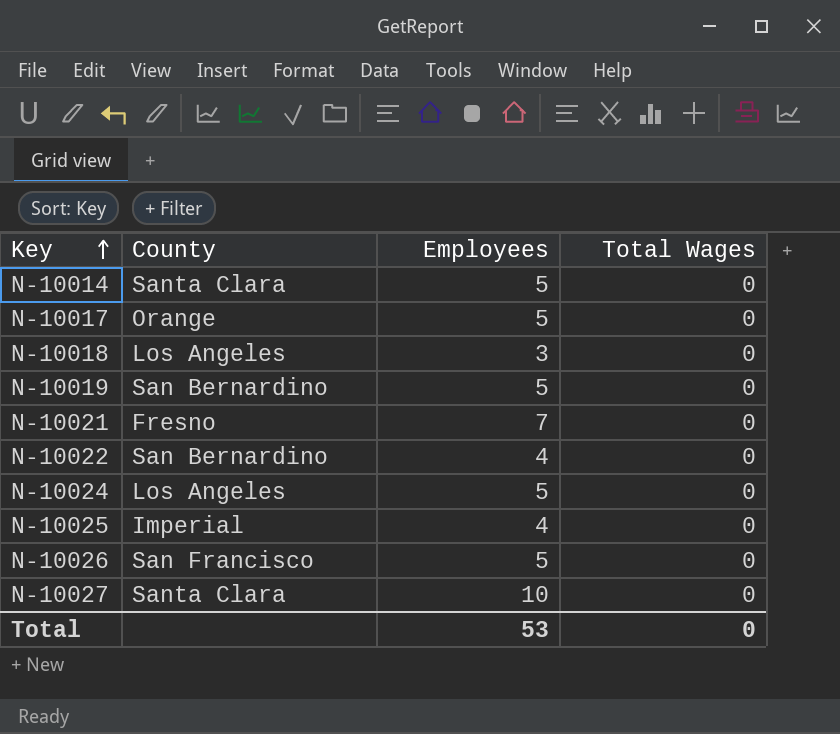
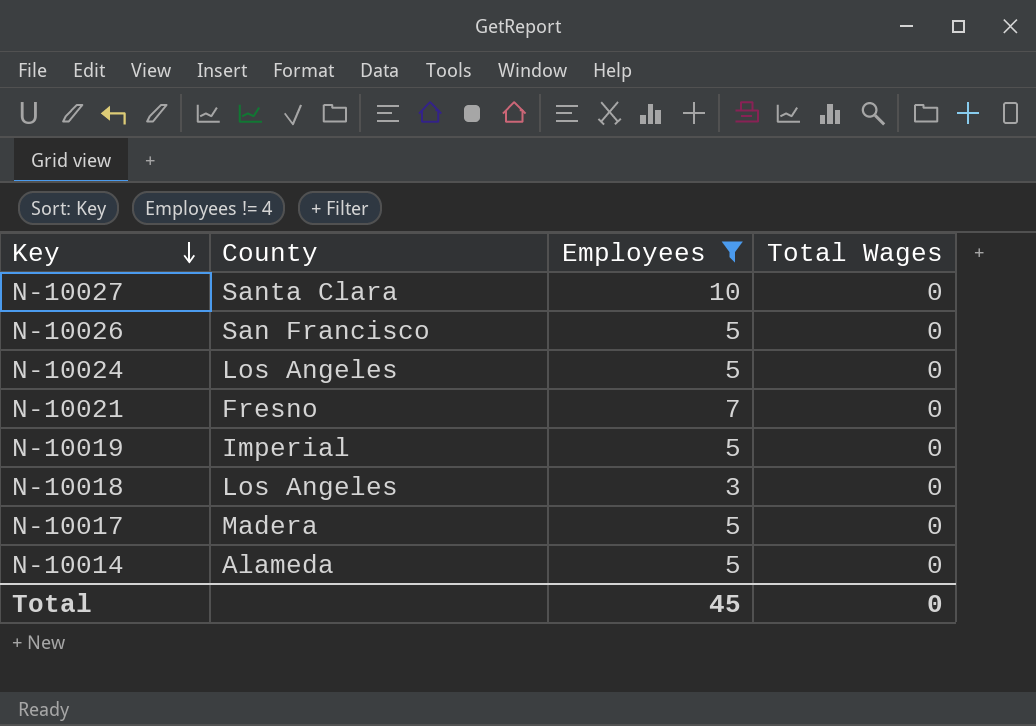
filter: none -> Employees != 4
row order: Key ascending -> Key descending
N-10019 | County: San Bernardino -> Imperial
N-10017 | County: Orange -> Madera
N-10014 | County: Santa Clara -> Alameda
Total | Employees: 53 -> 45

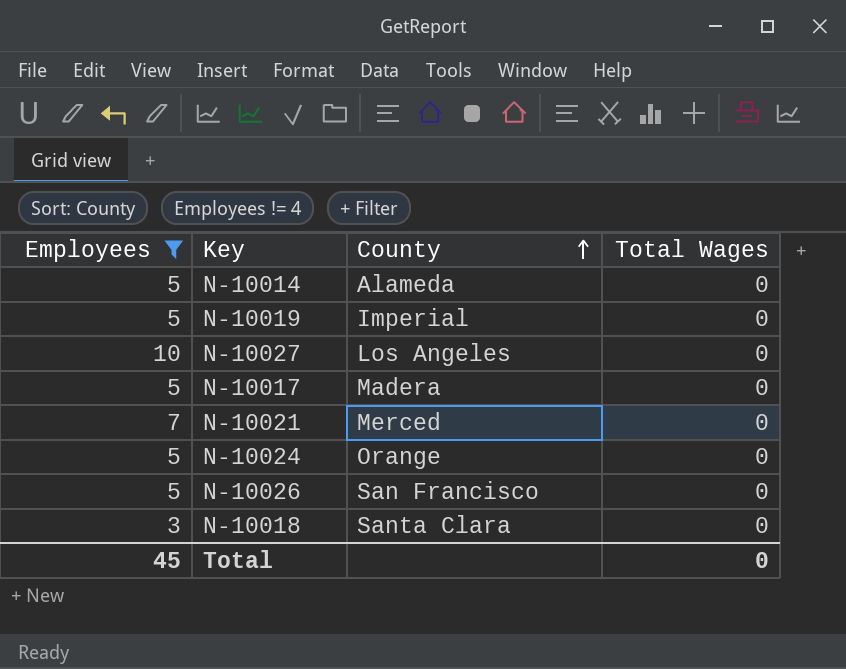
row order: Key descending -> County ascending
column Employees | position: 3 -> 1
N-10027 | County: Santa Clara -> Los Angeles
N-10021 | County: Fresno -> Merced
N-10024 | County: Los Angeles -> Orange
N-10018 | County: Los Angeles -> Santa Clara

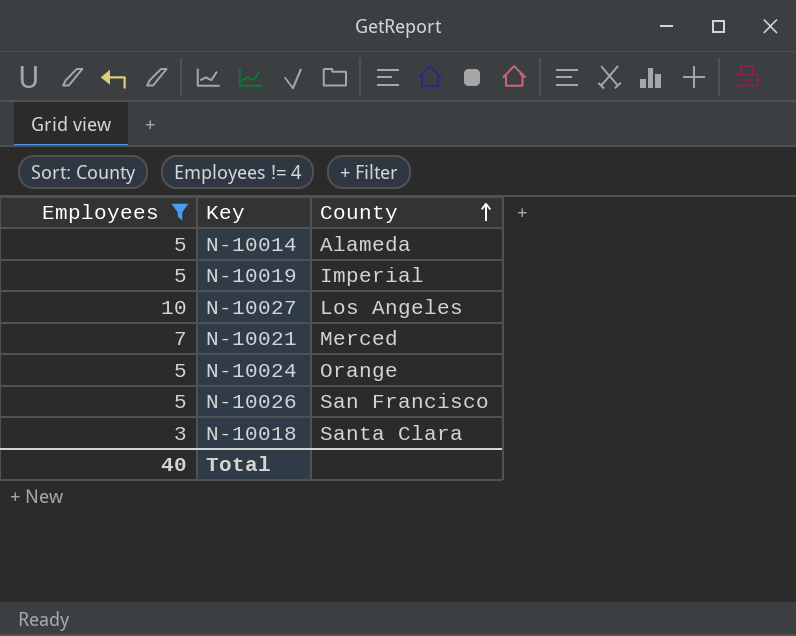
column Total Wages | position: 4 -> none
row N-10017: 5 | Madera | 0 -> none
Total | Employees: 45 -> 40

